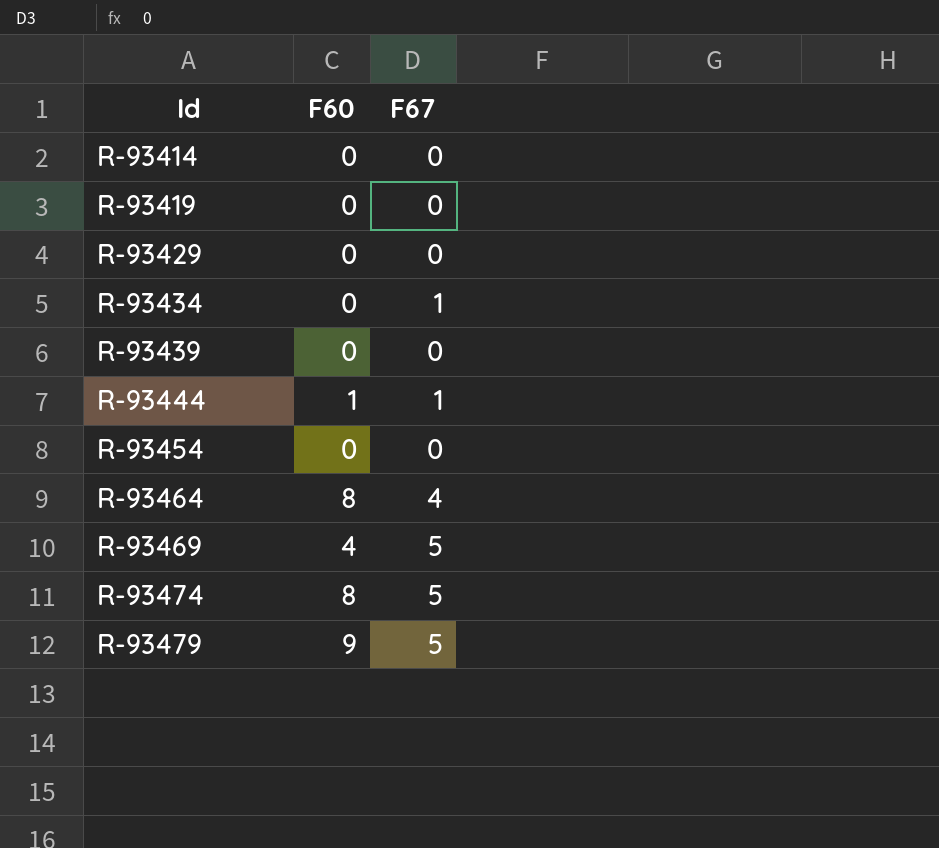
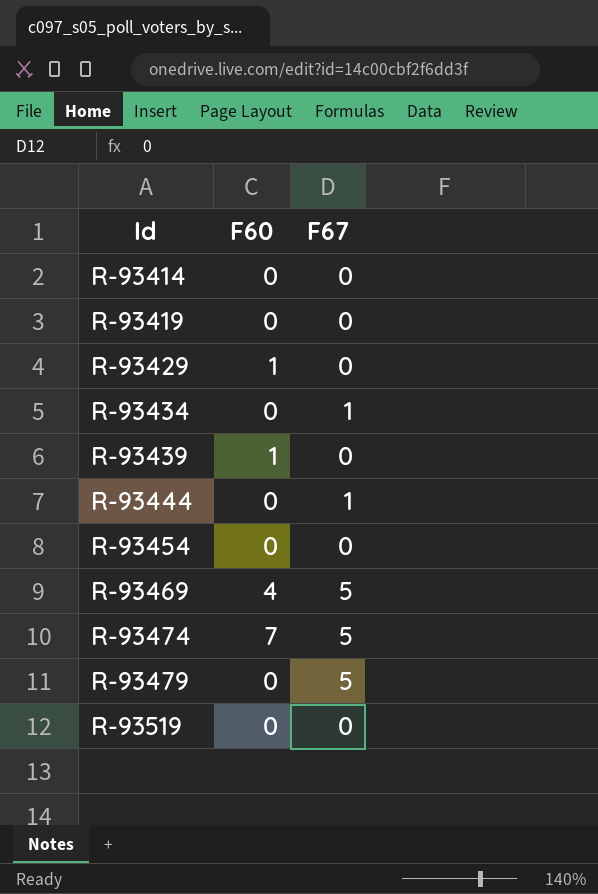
row R-93464: 8 | 4 -> none
R-93429 | F60: 0 -> 1
R-93439 | F60: 0 -> 1
R-93444 | F60: 1 -> 0
R-93474 | F60: 8 -> 7
R-93479 | F60: 9 -> 0
row R-93519: none -> 0 | 0

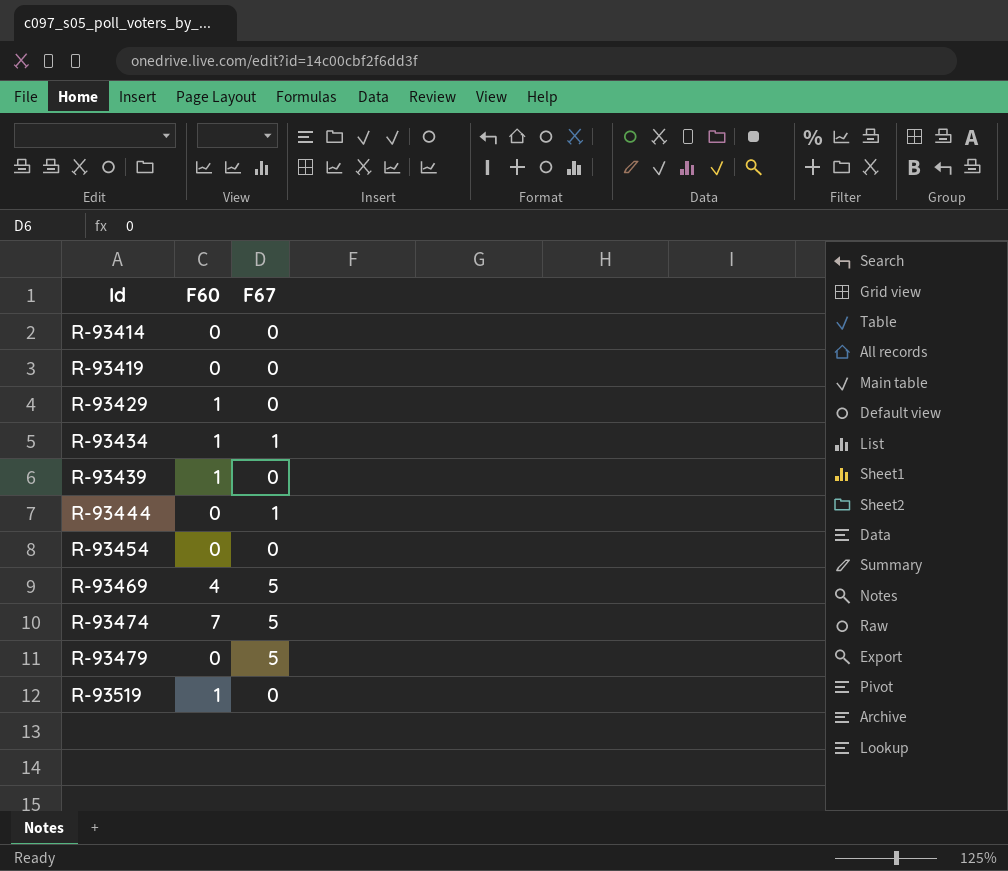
R-93434 | F60: 0 -> 1
R-93519 | F60: 0 -> 1

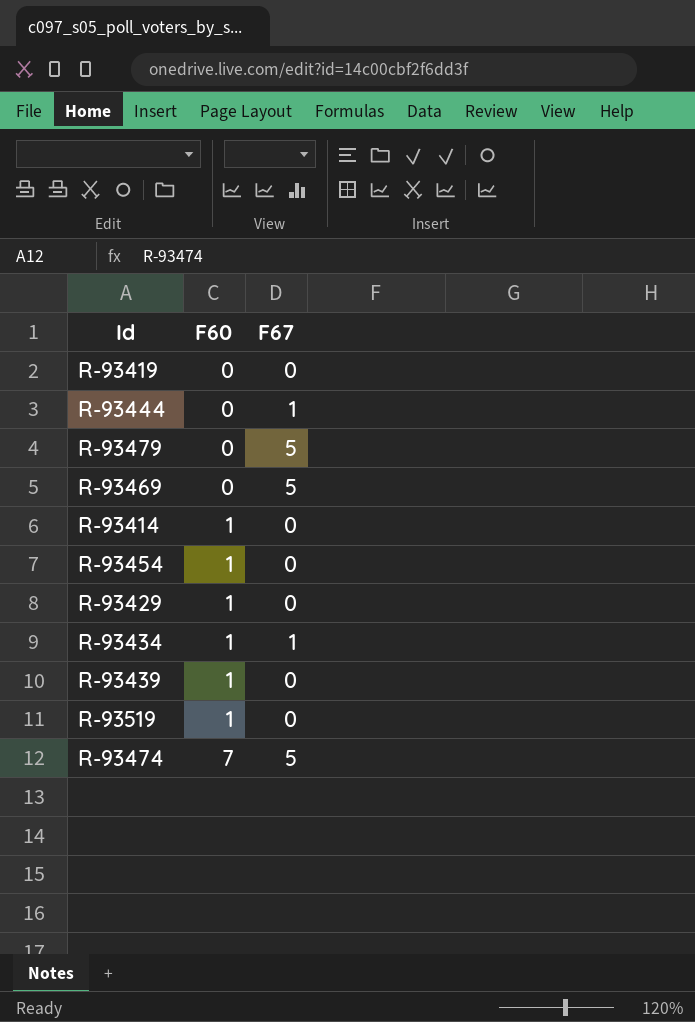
row order: Id ascending -> F60 ascending
R-93469 | F60: 4 -> 0
R-93414 | F60: 0 -> 1
R-93454 | F60: 0 -> 1

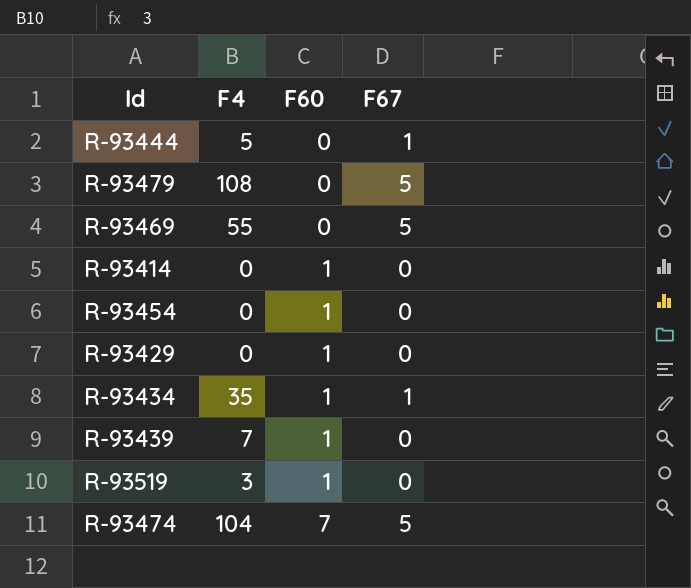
column F4 | position: none -> 2
row R-93419: 0 | 0 -> none

